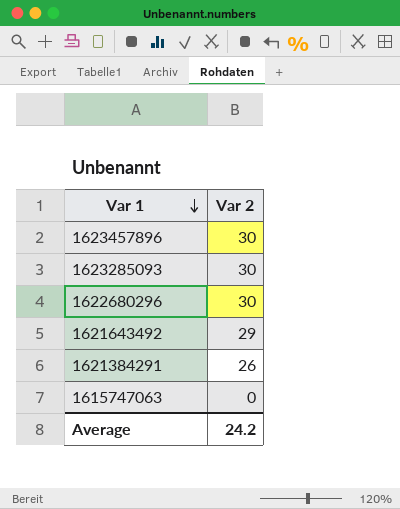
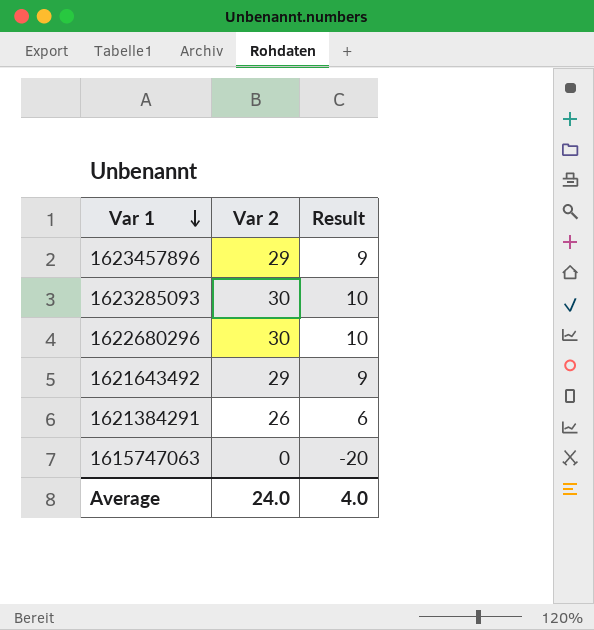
column Result | formula: none -> [Var 2] - 20
1623457896 | Var 2: 30 -> 29
Average | Var 2: 24.2 -> 24.0

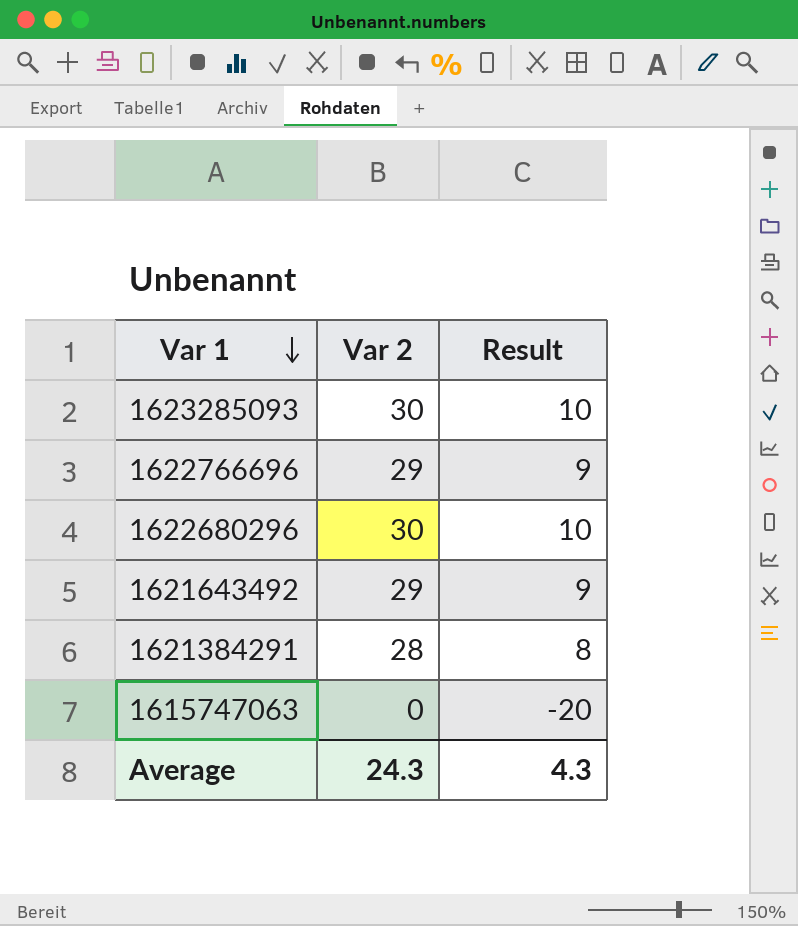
row 1623457896: 29 | 9 -> none
row 1622766696: none -> 29 | 9
1621384291 | Var 2: 26 -> 28
1621384291 | Result: 6 -> 8
Average | Var 2: 24.0 -> 24.3
Average | Result: 4.0 -> 4.3

